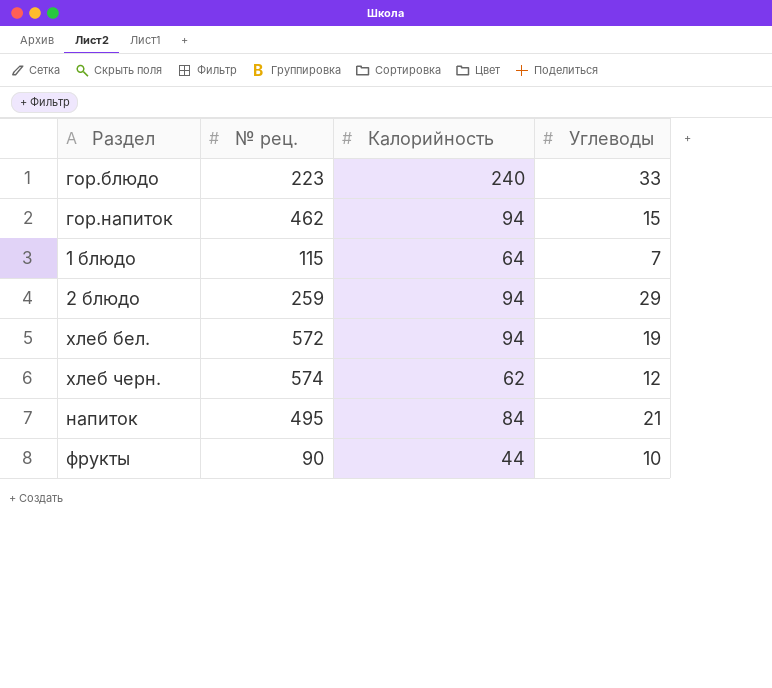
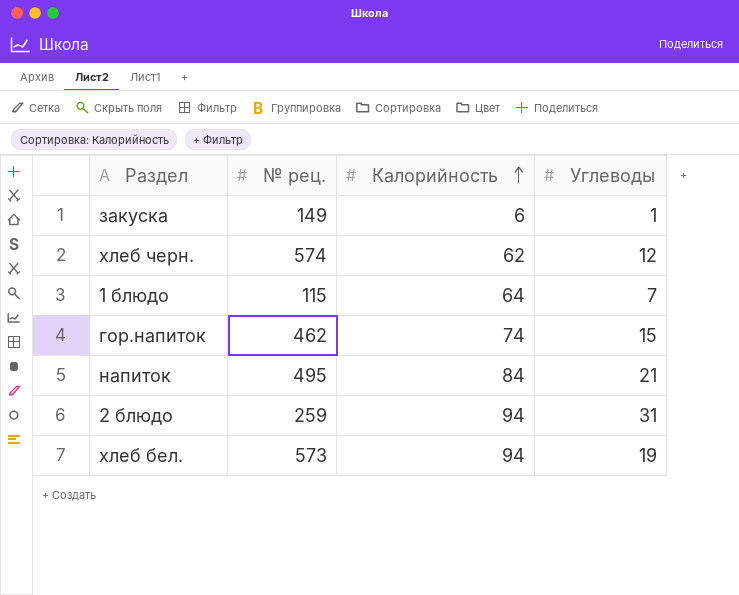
row order: none -> Калорийность ascending
row гор.блюдо: 223 | 240 | 33 -> none
row фрукты: 90 | 44 | 10 -> none
row закуска: none -> 149 | 6 | 1
гор.напиток | Калорийность: 94 -> 74
2 блюдо | Углеводы: 29 -> 31
хлеб бел. | № рец.: 572 -> 573

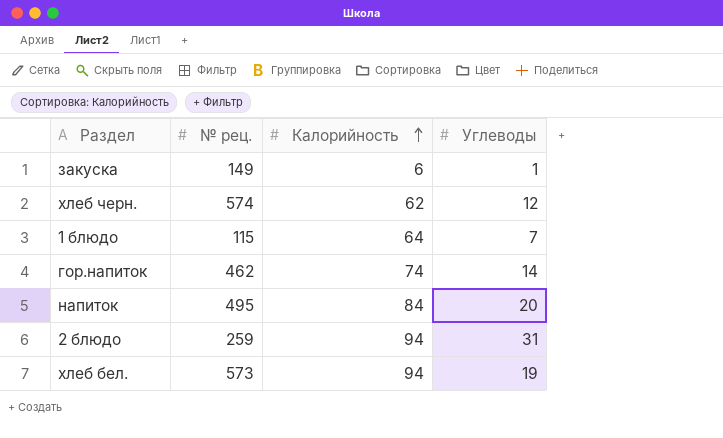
гор.напиток | Углеводы: 15 -> 14
напиток | Углеводы: 21 -> 20

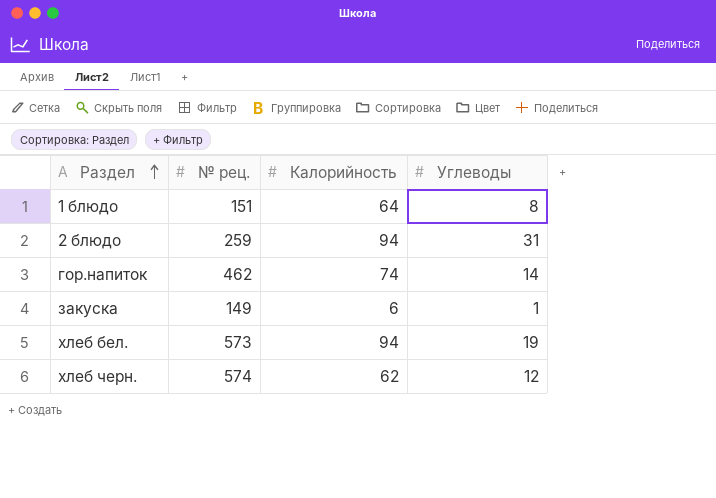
row order: Калорийность ascending -> Раздел ascending
row напиток: 495 | 84 | 20 -> none
1 блюдо | № рец.: 115 -> 151
1 блюдо | Углеводы: 7 -> 8

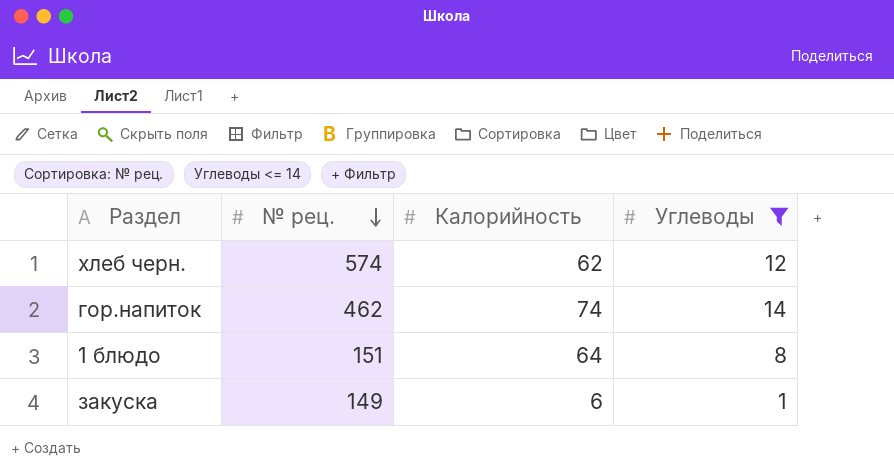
filter: none -> Углеводы <= 14
row order: Раздел ascending -> № рец. descending

